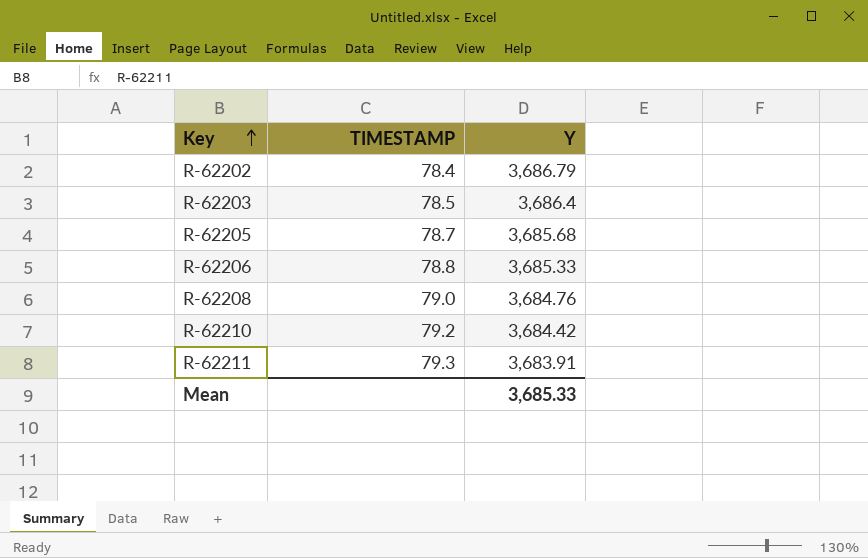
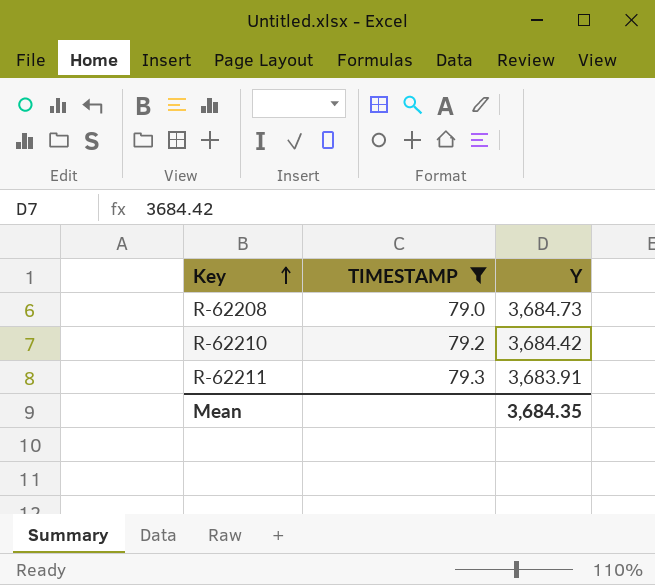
filter: none -> TIMESTAMP >= 79.0
R-62208 | Y: 3,684.76 -> 3,684.73
Mean | Y: 3,685.33 -> 3,684.35

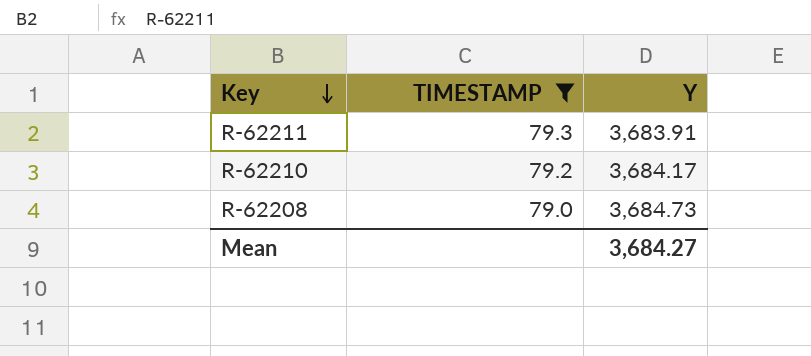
row order: Key ascending -> Key descending
R-62210 | Y: 3,684.42 -> 3,684.17
Mean | Y: 3,684.35 -> 3,684.27

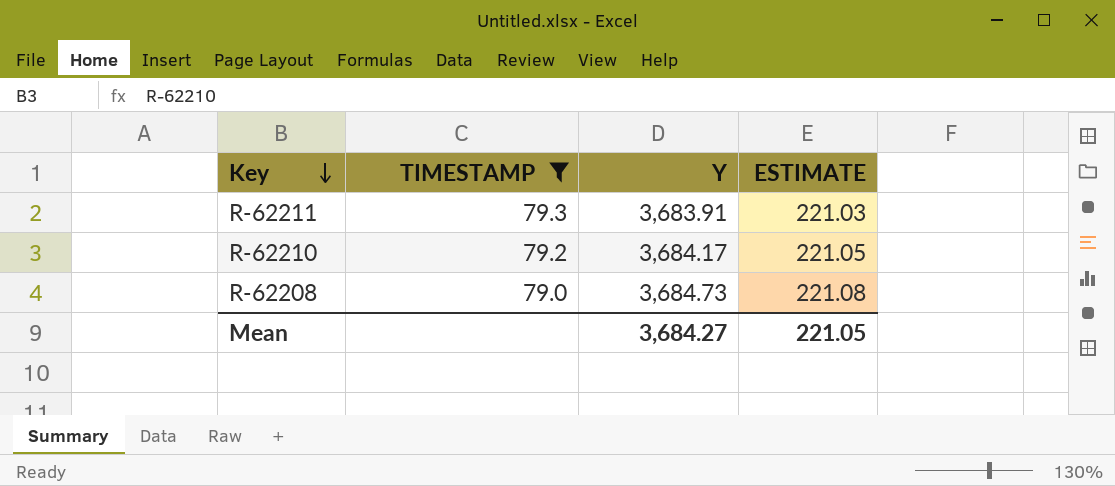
column ESTIMATE | formula: none -> [Y] * 0.06

